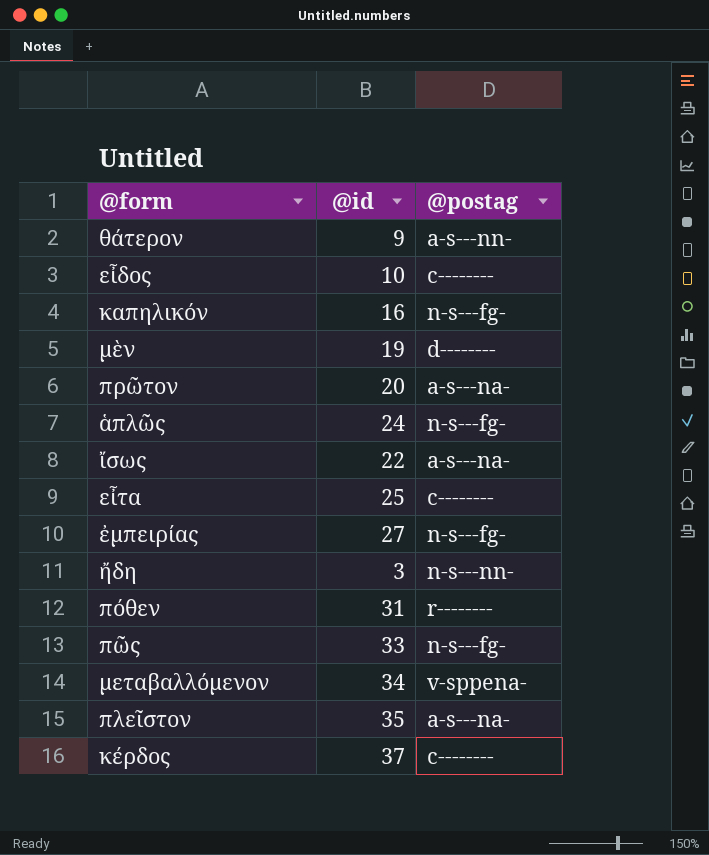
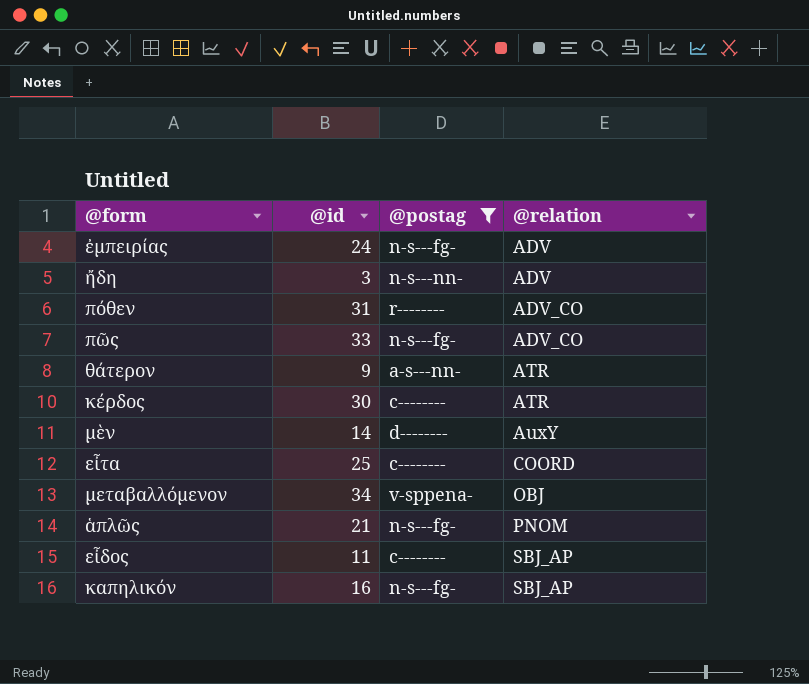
filter: none -> @postag != a-s---na-
row order: none -> @relation ascending
column @relation | position: none -> 4
ἐμπειρίας | @id: 27 -> 24
κέρδος | @id: 37 -> 30
μὲν | @id: 19 -> 14
ἁπλῶς | @id: 24 -> 21
εἶδος | @id: 10 -> 11

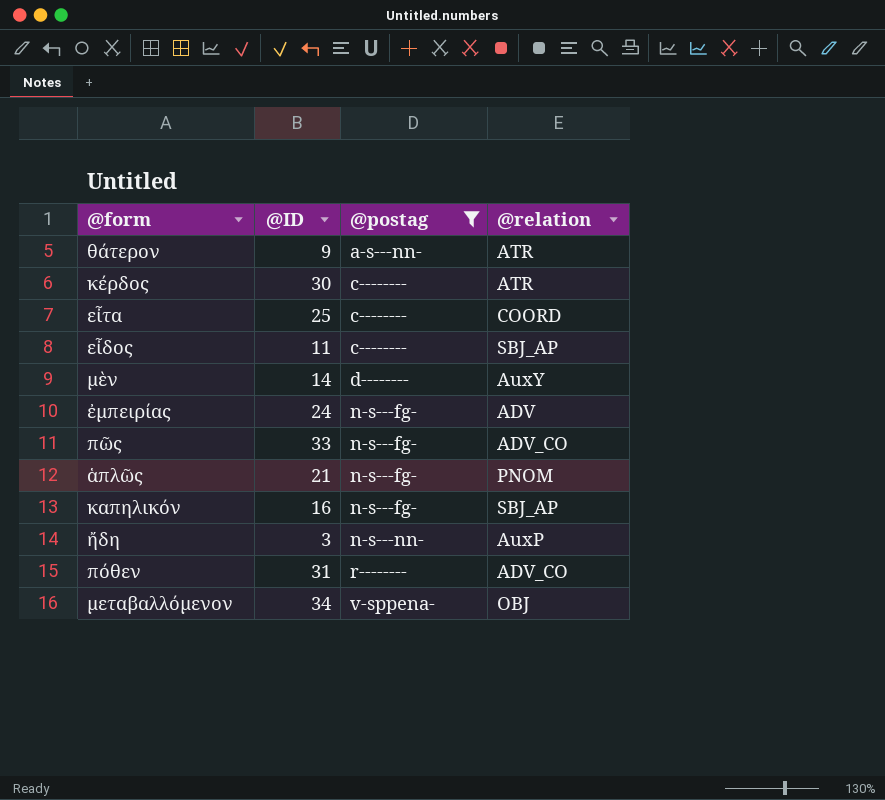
row order: @relation ascending -> @postag ascending
column name: @id -> @ID
ἤδη | @relation: ADV -> AuxP

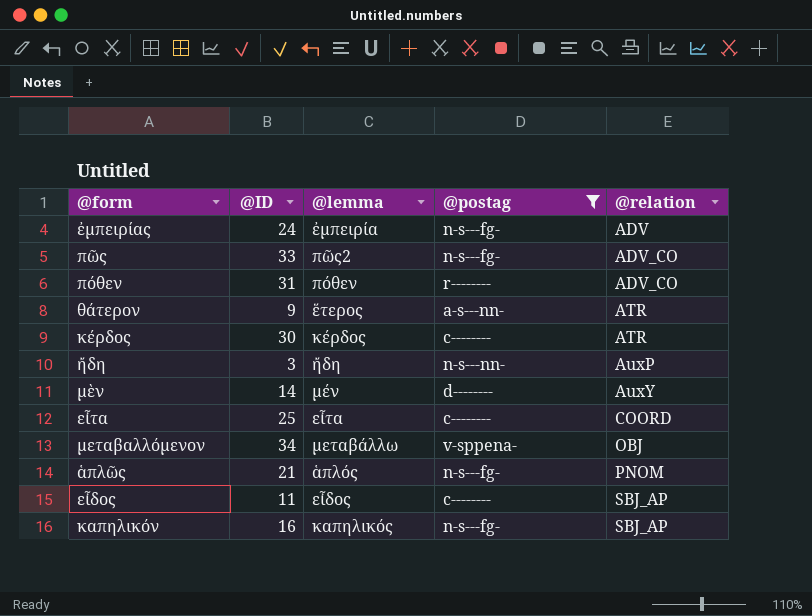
row order: @postag ascending -> @relation ascending
column @lemma | position: none -> 3

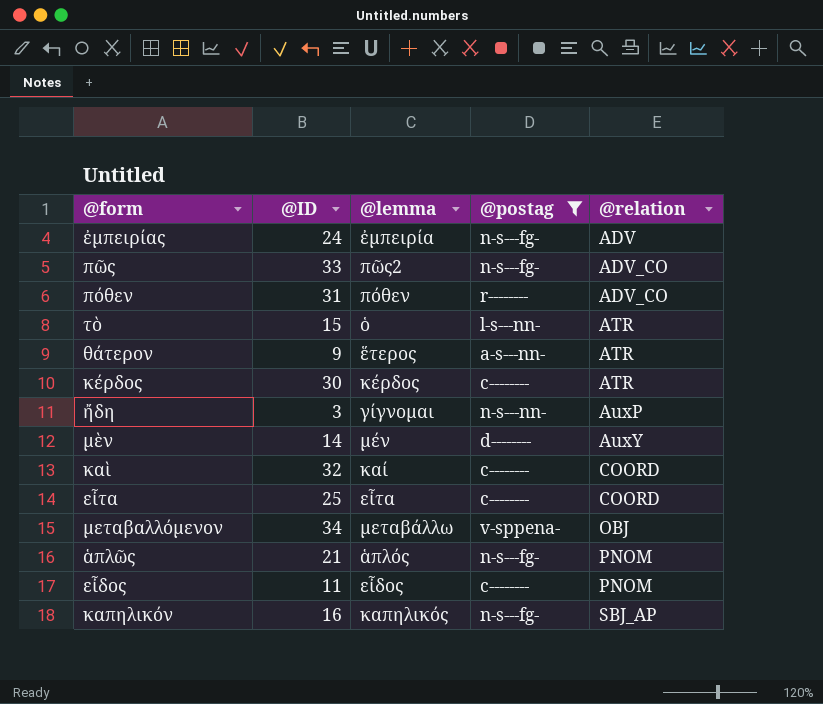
row τὸ: none -> 15 | ὁ | l-s---nn- | ATR
ἤδη | @lemma: ἤδη -> γίγνομαι
row καὶ: none -> 32 | καί | c-------- | COORD
εἶδος | @relation: SBJ_AP -> PNOM

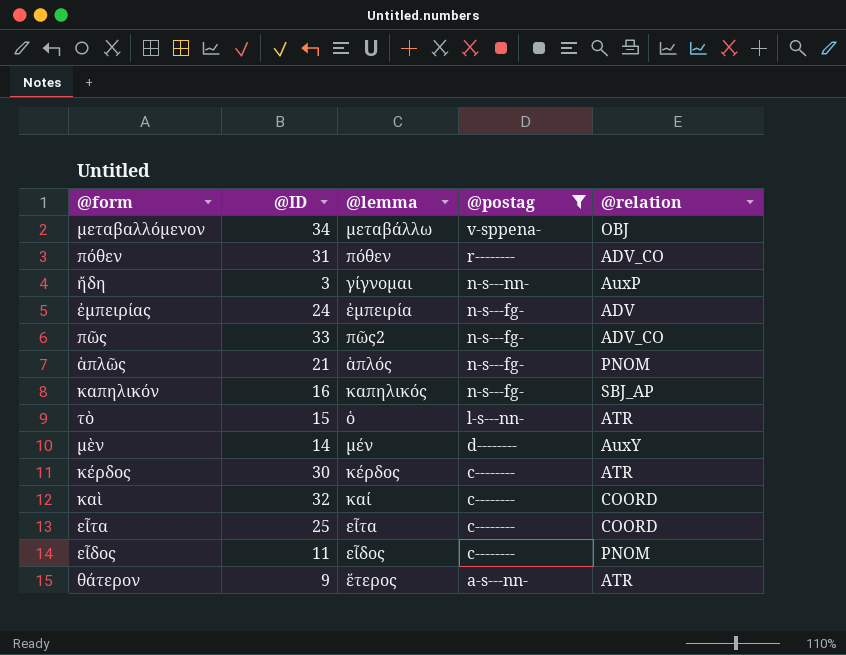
row order: @relation ascending -> @postag descending

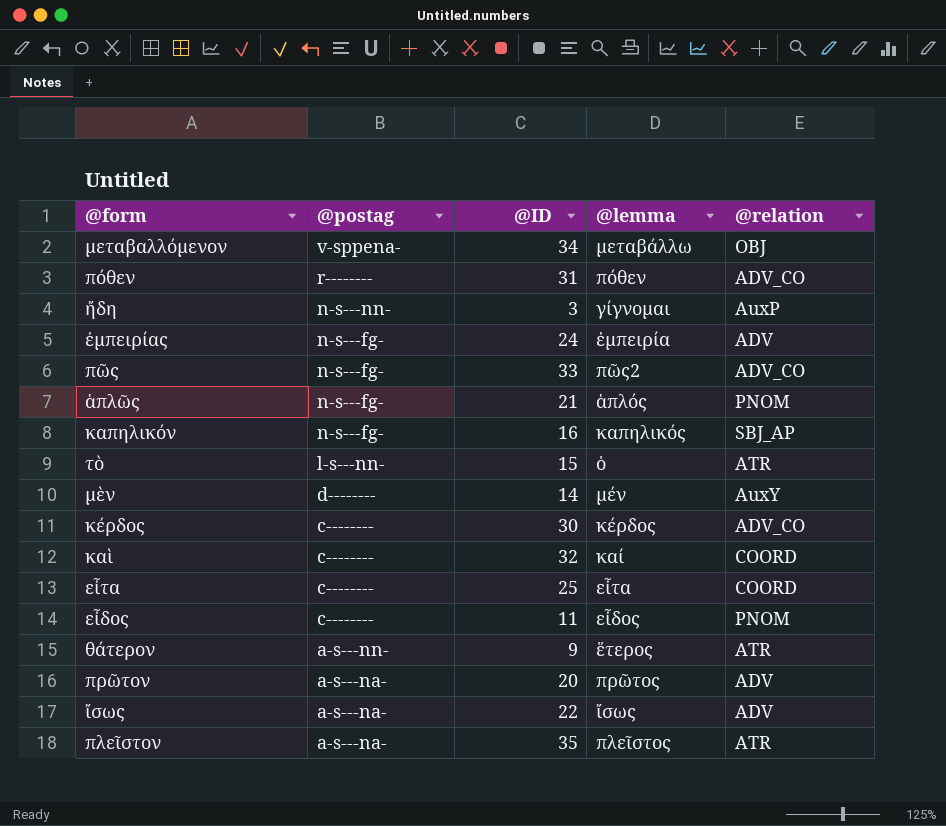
filter: @postag != a-s---na- -> none
column @postag | position: 4 -> 2
κέρδος | @relation: ATR -> ADV_CO

